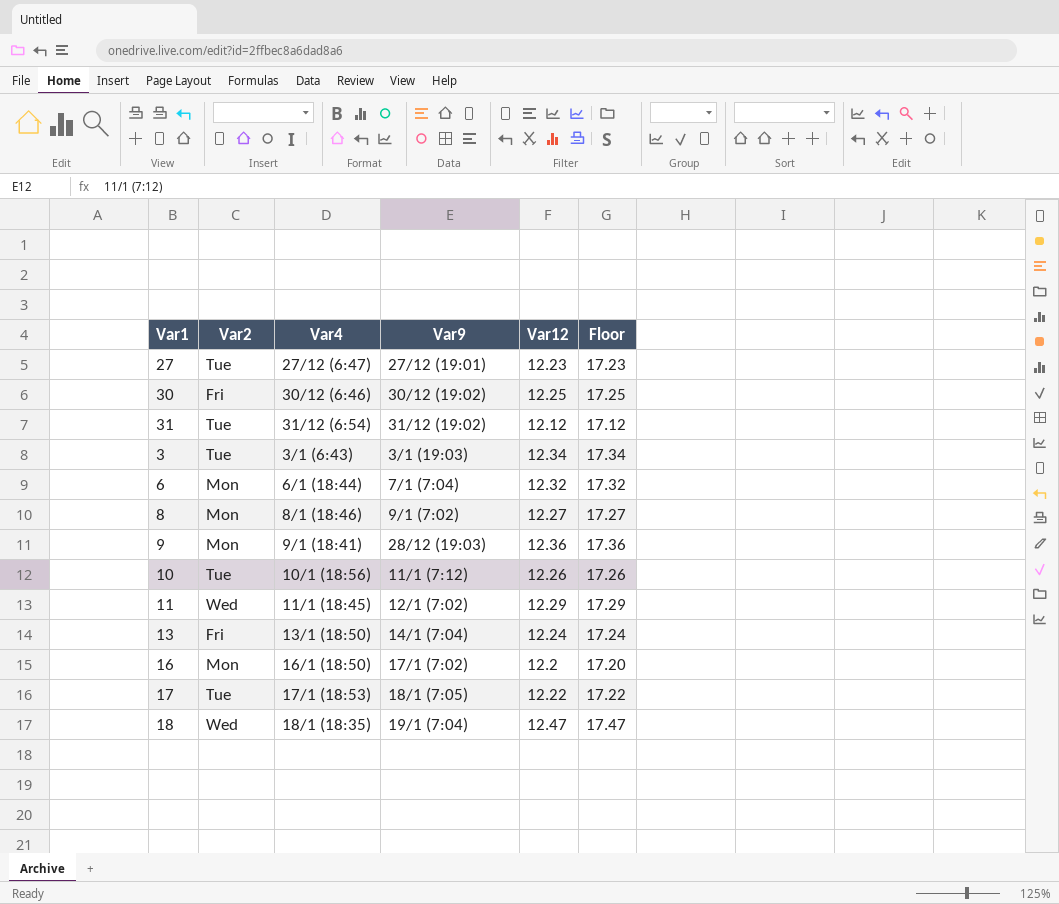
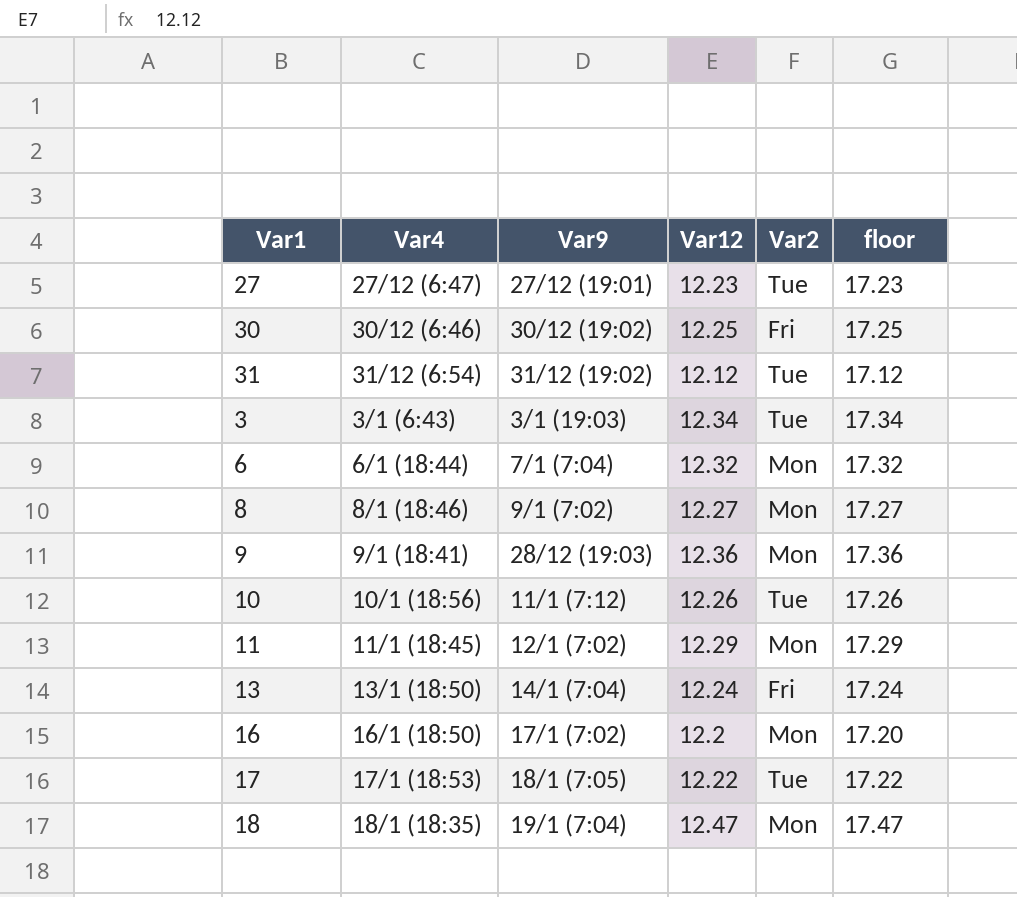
column Var2 | position: 2 -> 5
column name: Floor -> floor
11 | Var2: Wed -> Mon
18 | Var2: Wed -> Mon

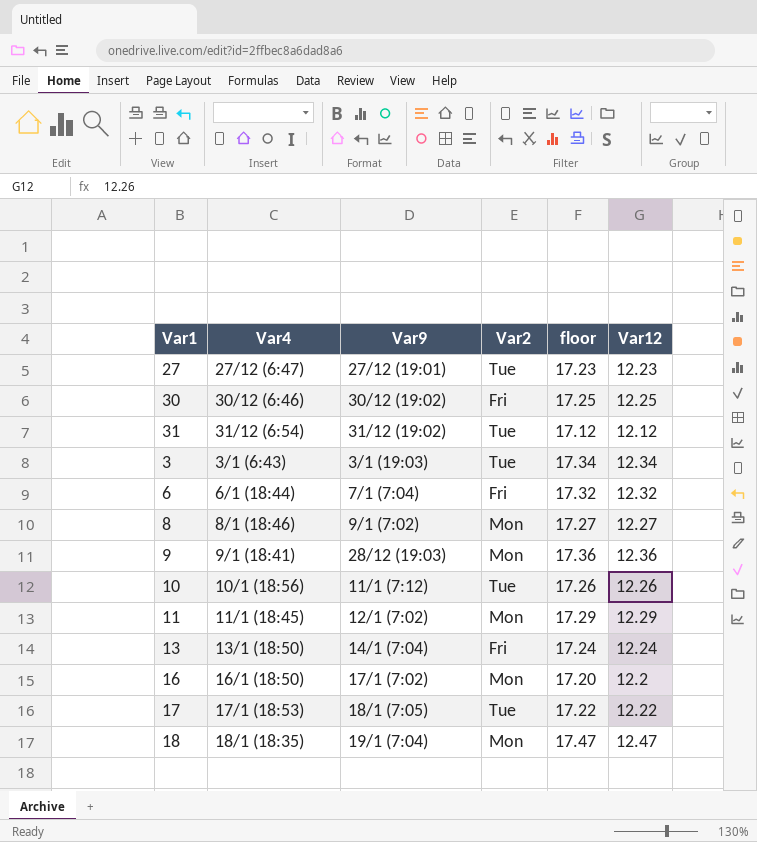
column Var12 | position: 4 -> 6
6 | Var2: Mon -> Fri

